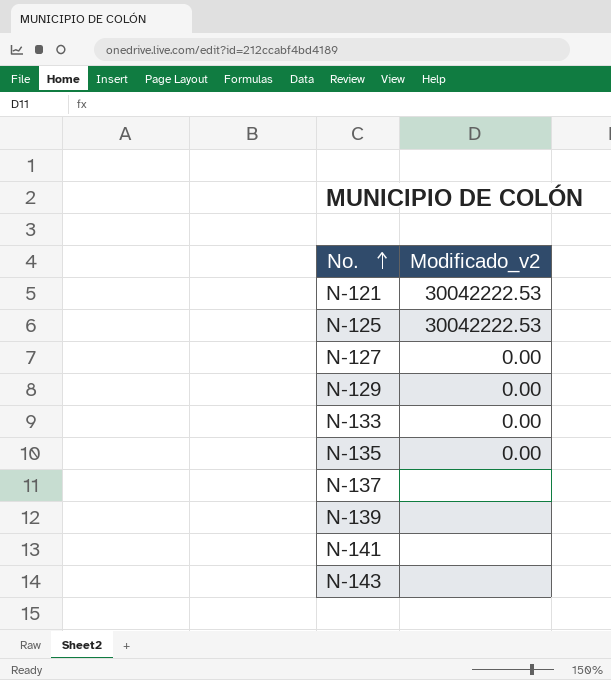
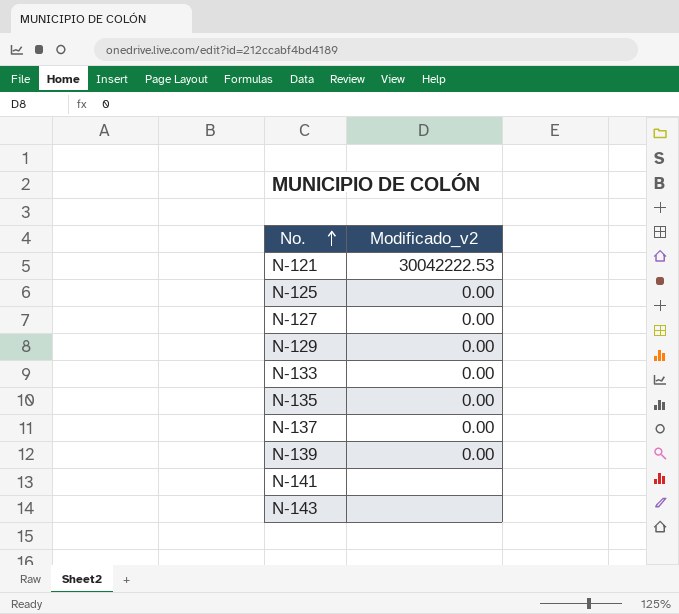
N-125 | Modificado_v2: 30042222.53 -> 0.00
N-137 | Modificado_v2: none -> 0.00
N-139 | Modificado_v2: none -> 0.00

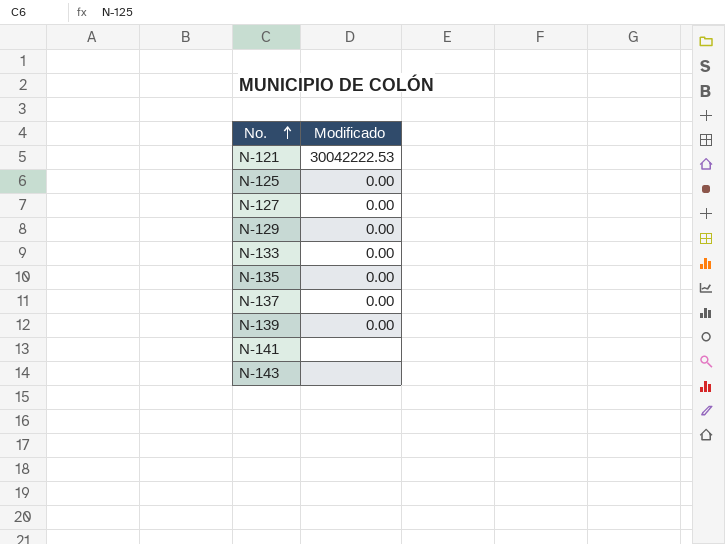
column name: Modificado_v2 -> Modificado

